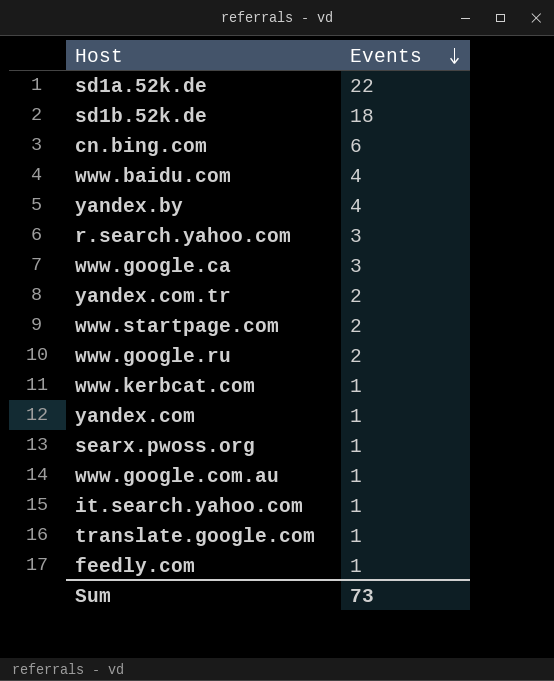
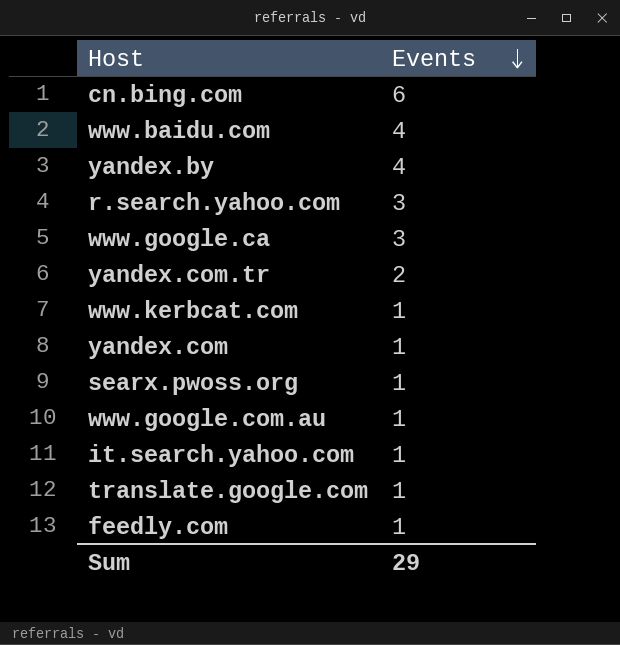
row sd1a.52k.de: 22 -> none
row sd1b.52k.de: 18 -> none
row www.startpage.com: 2 -> none
row www.google.ru: 2 -> none
Sum | Events: 73 -> 29

